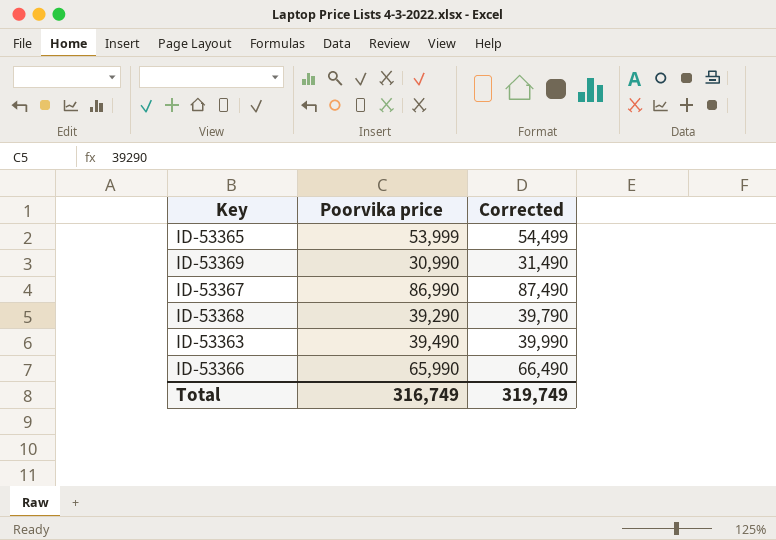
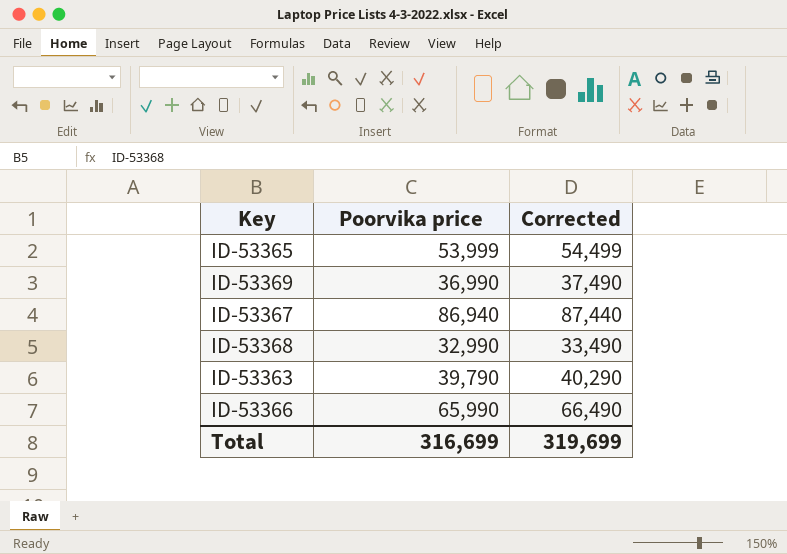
ID-53369 | Poorvika price: 30,990 -> 36,990
ID-53369 | Corrected: 31,490 -> 37,490
ID-53367 | Poorvika price: 86,990 -> 86,940
ID-53367 | Corrected: 87,490 -> 87,440
ID-53368 | Poorvika price: 39,290 -> 32,990
ID-53368 | Corrected: 39,790 -> 33,490
ID-53363 | Poorvika price: 39,490 -> 39,790
ID-53363 | Corrected: 39,990 -> 40,290
Total | Poorvika price: 316,749 -> 316,699
Total | Corrected: 319,749 -> 319,699

